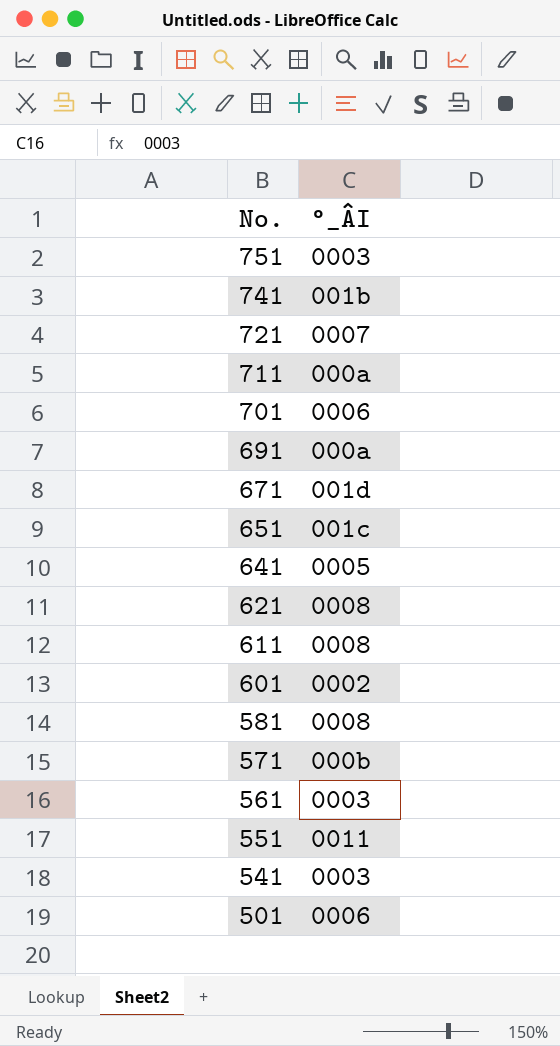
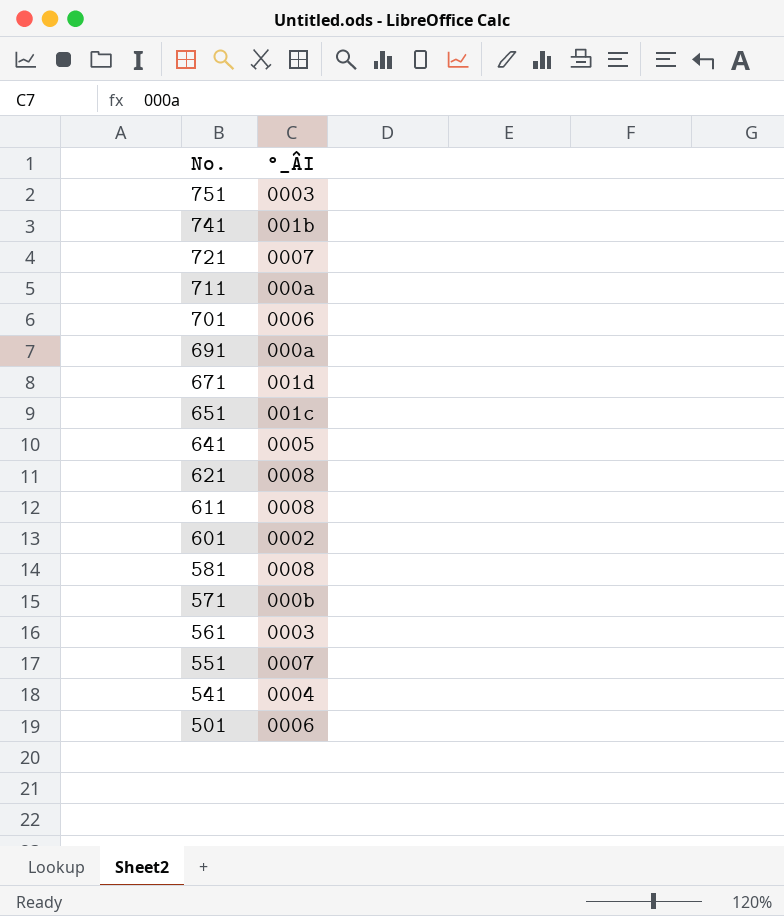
551 | °_ÂI: 0011 -> 0007
541 | °_ÂI: 0003 -> 0004

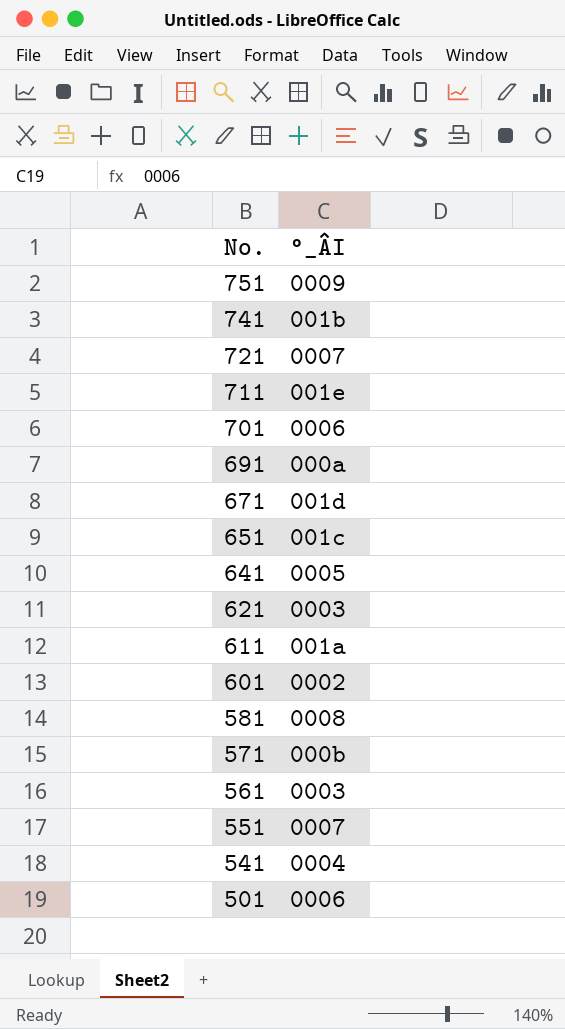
751 | °_ÂI: 0003 -> 0009
711 | °_ÂI: 000a -> 001e
621 | °_ÂI: 0008 -> 0003
611 | °_ÂI: 0008 -> 001a

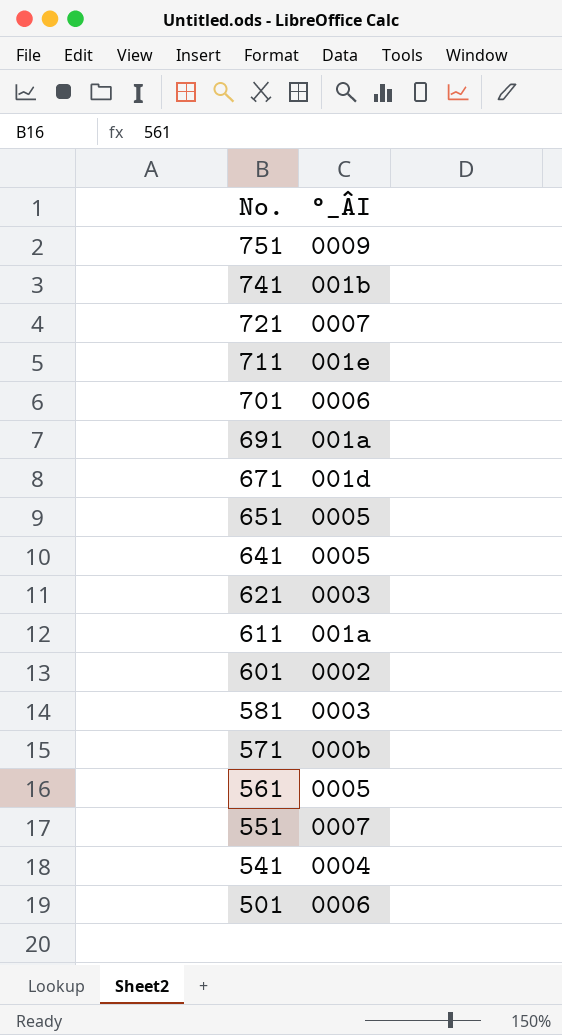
691 | °_ÂI: 000a -> 001a
651 | °_ÂI: 001c -> 0005
581 | °_ÂI: 0008 -> 0003
561 | °_ÂI: 0003 -> 0005

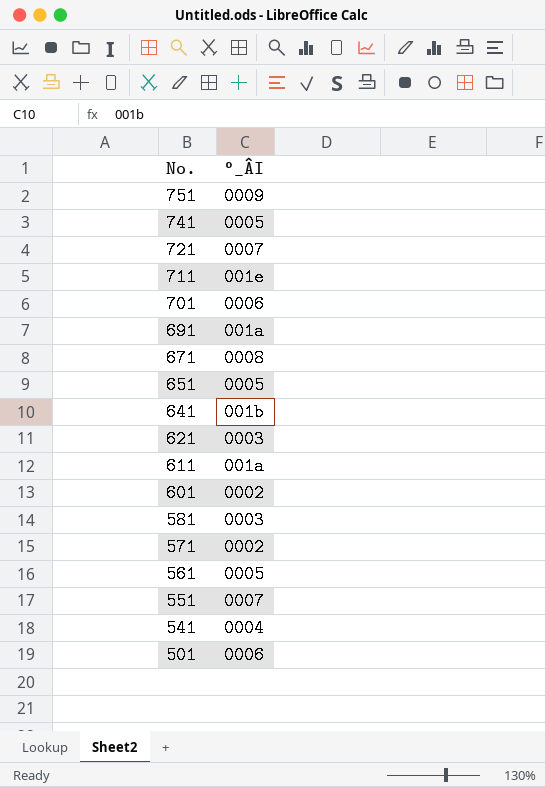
741 | °_ÂI: 001b -> 0005
671 | °_ÂI: 001d -> 0008
641 | °_ÂI: 0005 -> 001b
571 | °_ÂI: 000b -> 0002

